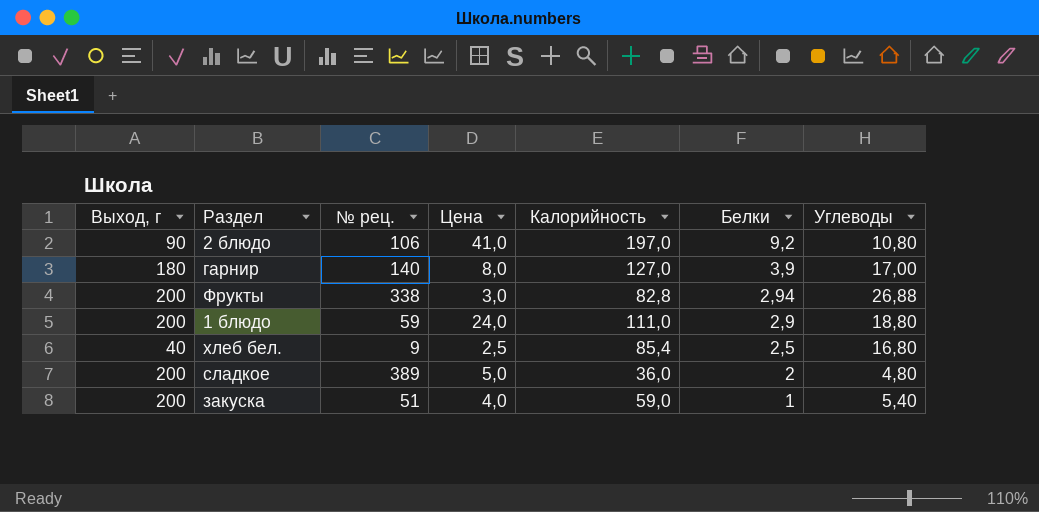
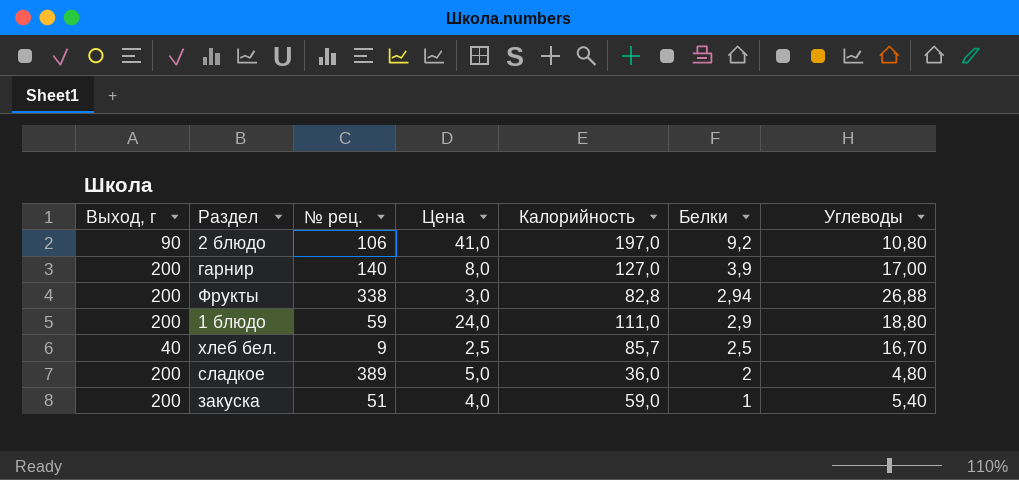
гарнир | Выход, г: 180 -> 200
хлеб бел. | Калорийность: 85,4 -> 85,7
хлеб бел. | Углеводы: 16,80 -> 16,70

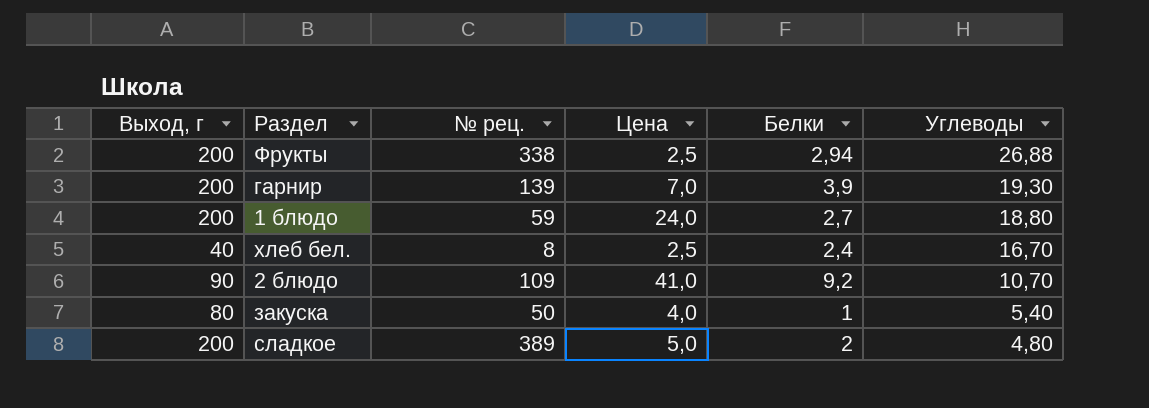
row order: Белки descending -> Углеводы descending
column Калорийность | position: 5 -> none
Фрукты | Цена: 3,0 -> 2,5
гарнир | № рец.: 140 -> 139
гарнир | Цена: 8,0 -> 7,0
гарнир | Углеводы: 17,00 -> 19,30
1 блюдо | Белки: 2,9 -> 2,7
хлеб бел. | № рец.: 9 -> 8
хлеб бел. | Белки: 2,5 -> 2,4
2 блюдо | № рец.: 106 -> 109
2 блюдо | Углеводы: 10,80 -> 10,70
закуска | Выход, г: 200 -> 80
закуска | № рец.: 51 -> 50

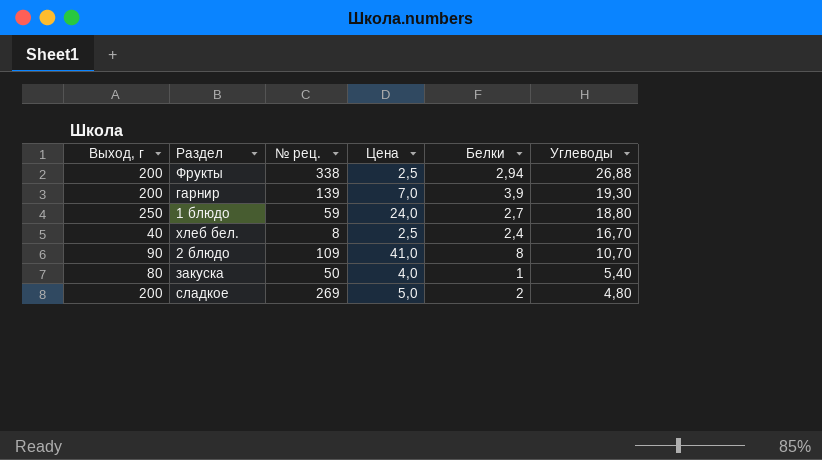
1 блюдо | Выход, г: 200 -> 250
2 блюдо | Белки: 9,2 -> 8
сладкое | № рец.: 389 -> 269

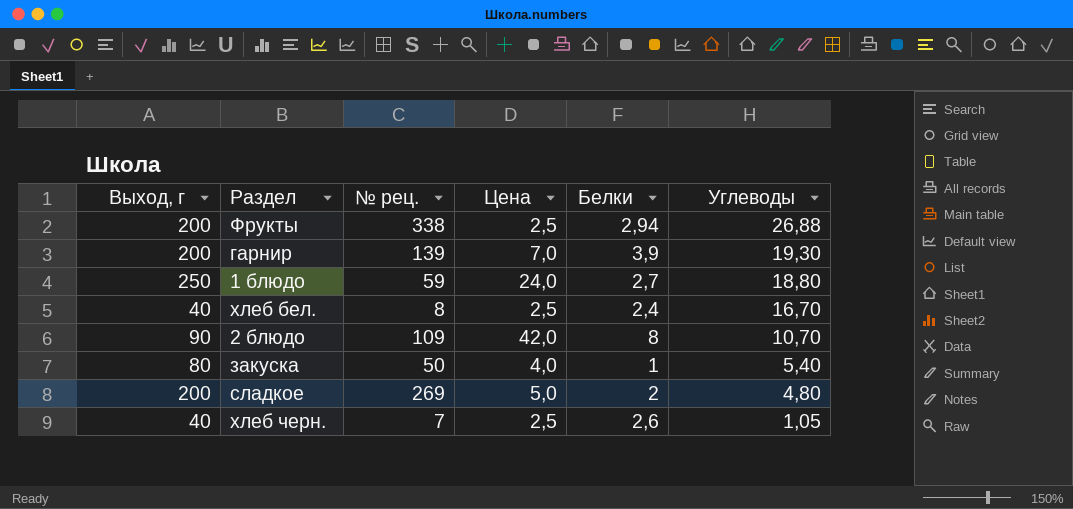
2 блюдо | Цена: 41,0 -> 42,0
row хлеб черн.: none -> 40 | 7 | 2,5 | 2,6 | 1,05

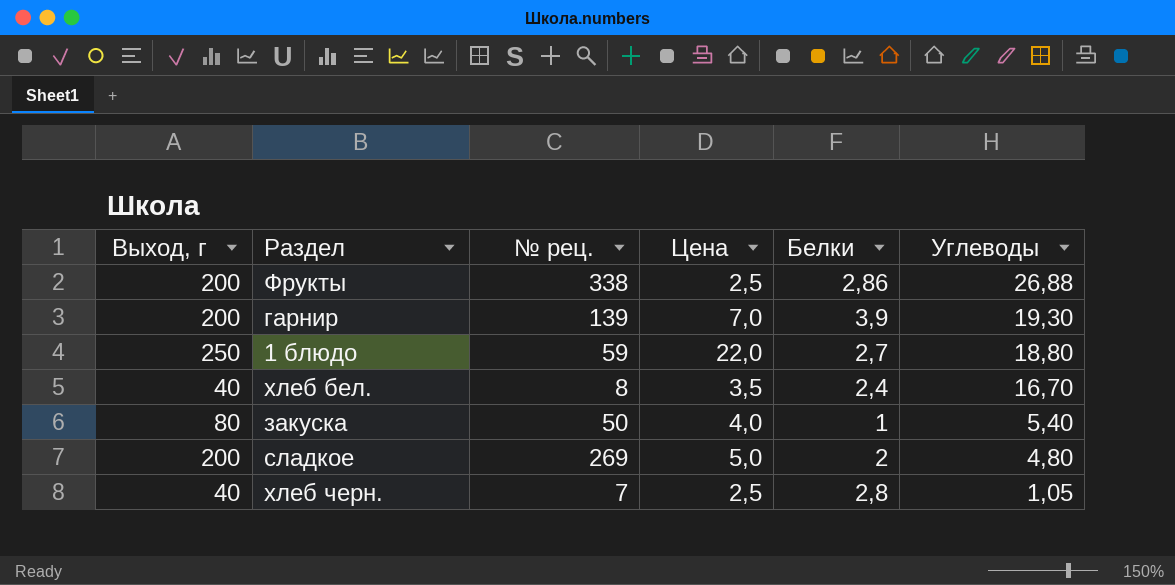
row 2 блюдо: 90 | 109 | 42,0 | 8 | 10,70 -> none
Фрукты | Белки: 2,94 -> 2,86
1 блюдо | Цена: 24,0 -> 22,0
хлеб бел. | Цена: 2,5 -> 3,5
хлеб черн. | Белки: 2,6 -> 2,8

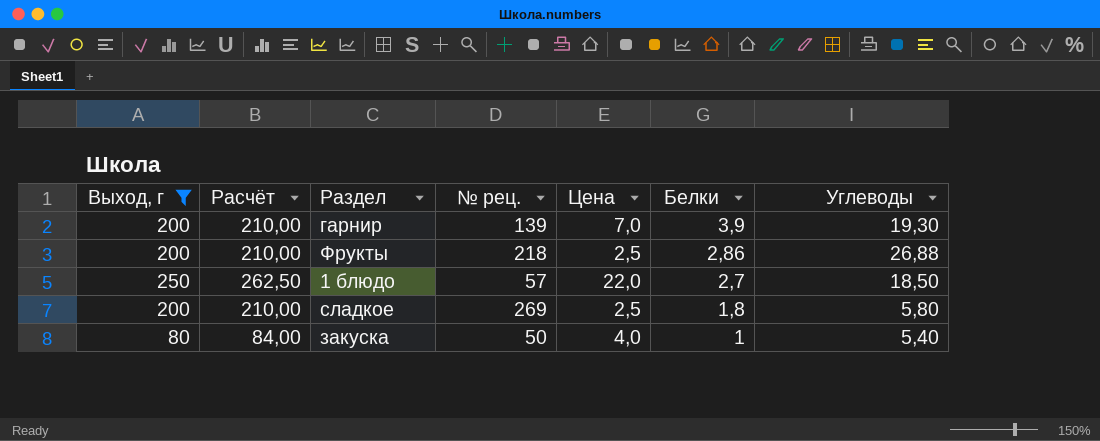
filter: none -> Выход, г != 40
row order: Углеводы descending -> Белки descending
column Расчёт | formula: none -> [Выход, г] * 1,05
Фрукты | № рец.: 338 -> 218
1 блюдо | № рец.: 59 -> 57
1 блюдо | Углеводы: 18,80 -> 18,50
сладкое | Цена: 5,0 -> 2,5
сладкое | Белки: 2 -> 1,8
сладкое | Углеводы: 4,80 -> 5,80

